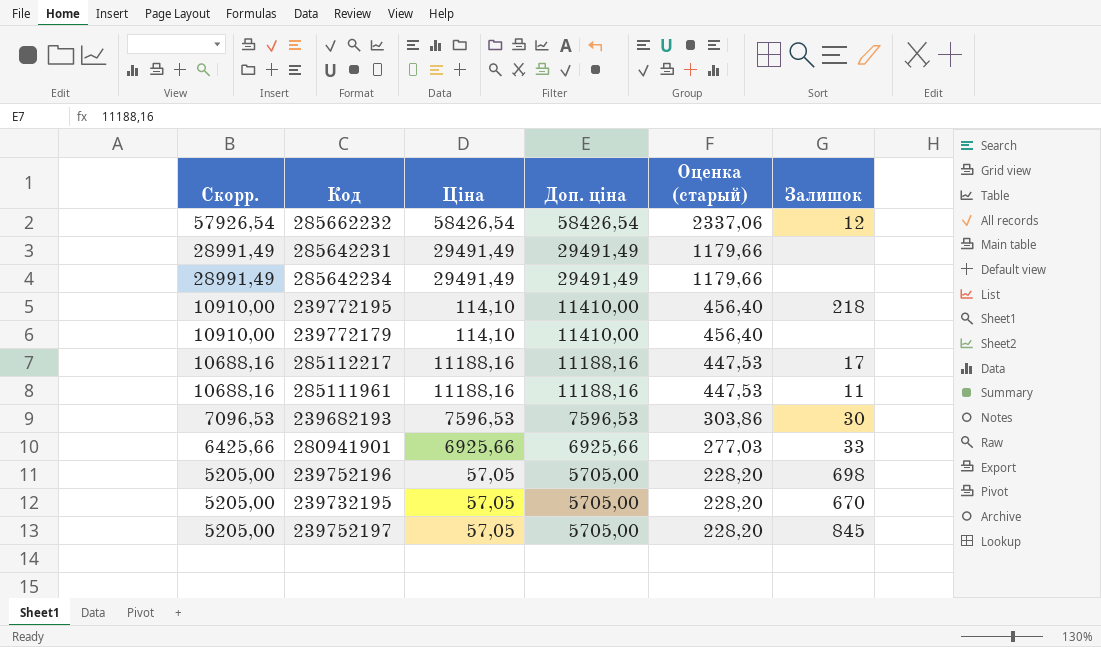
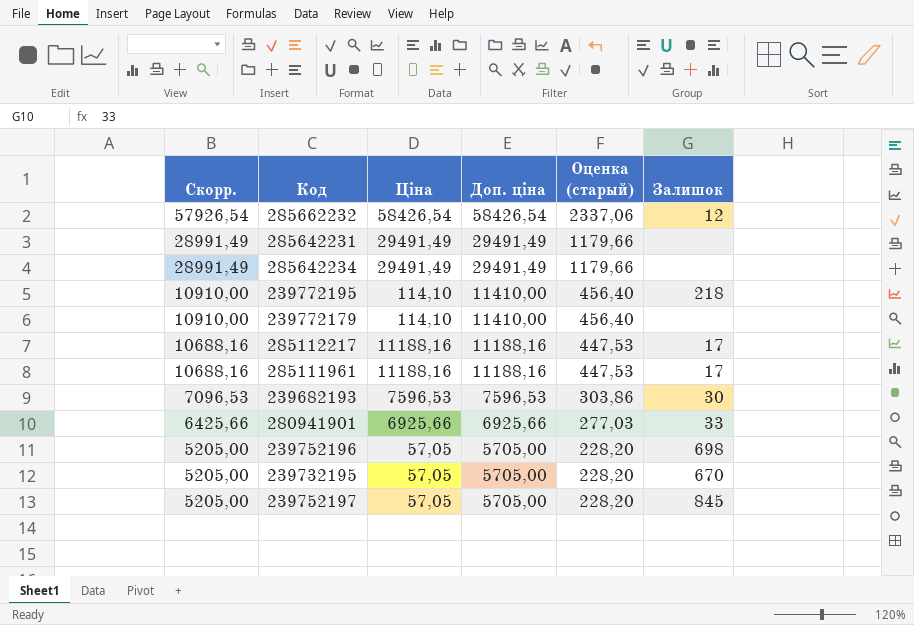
285111961 | Залишок: 11 -> 17

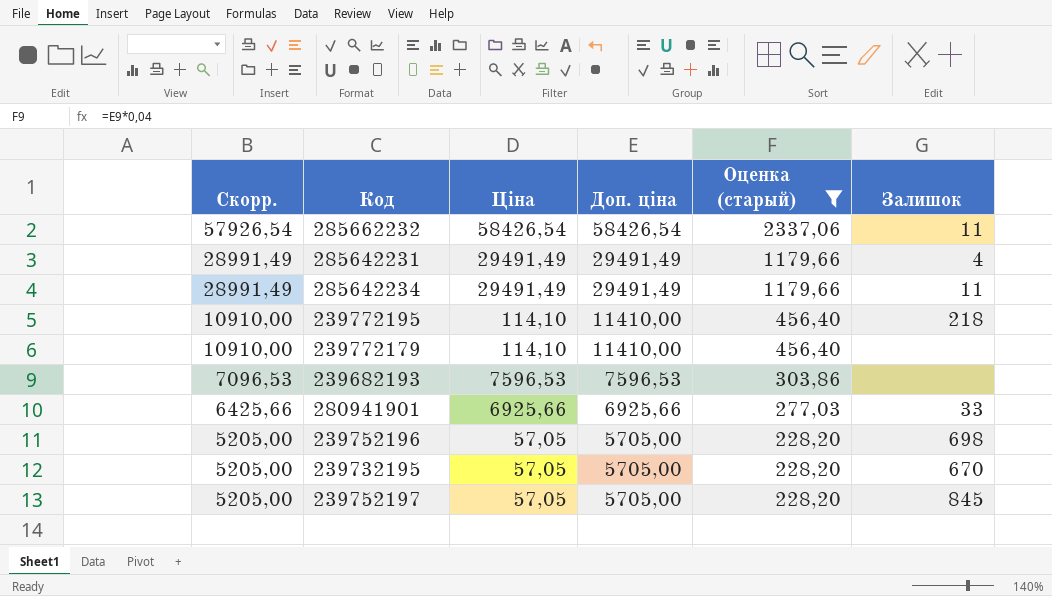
filter: none -> Оценка (старый) != 447,53
285662232 | Залишок: 12 -> 11
285642231 | Залишок: none -> 4
285642234 | Залишок: none -> 11
239682193 | Залишок: 30 -> none

